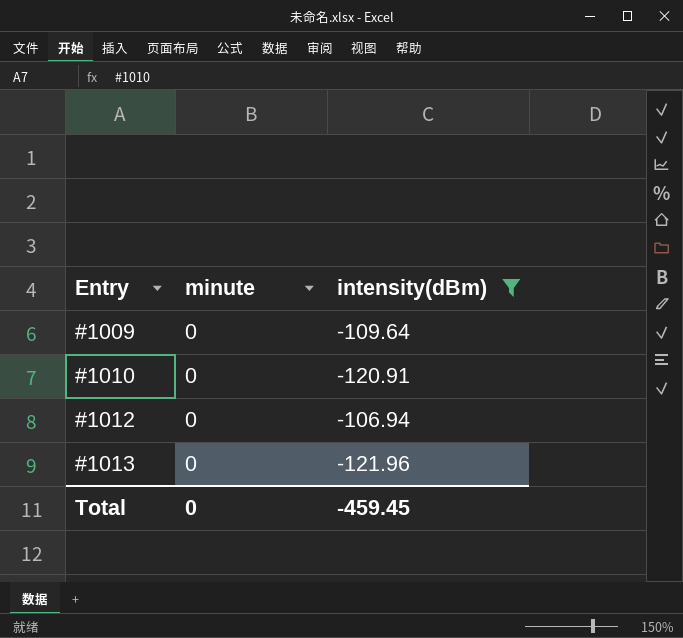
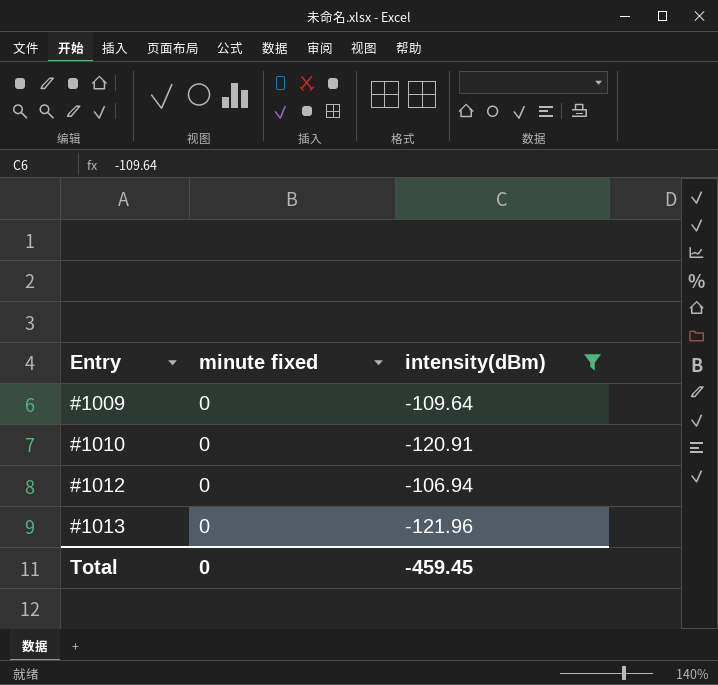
column name: minute -> minute fixed

